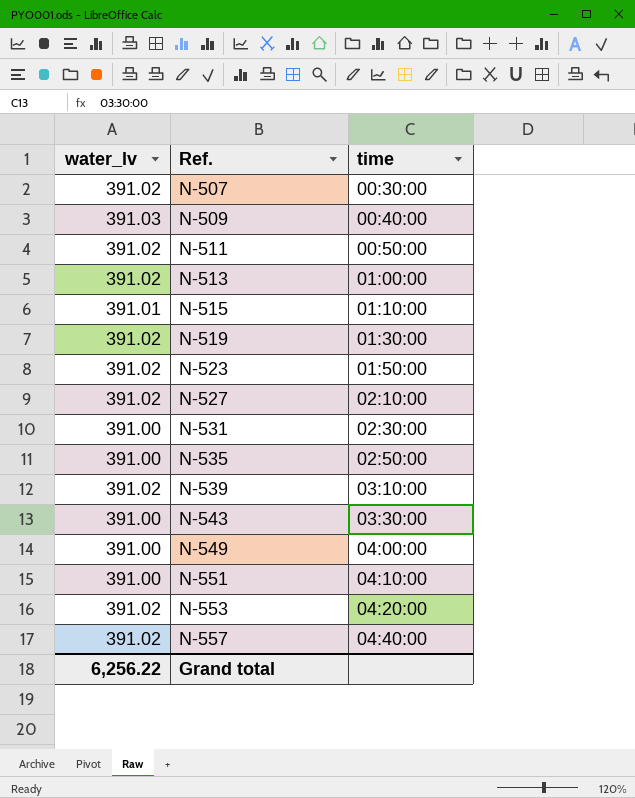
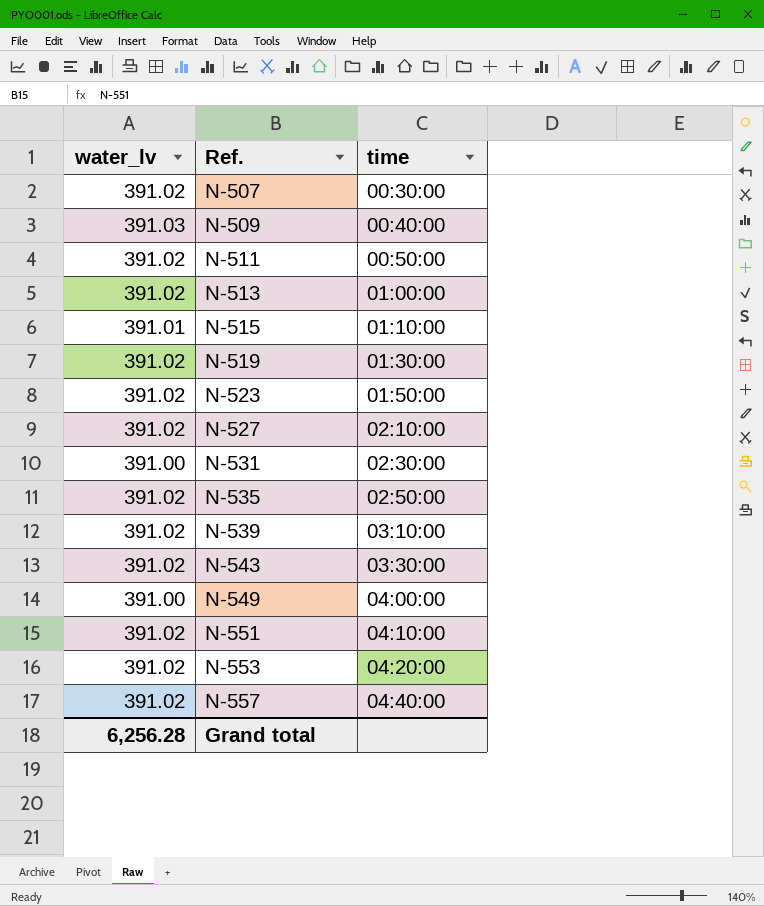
N-535 | water_lv: 391.00 -> 391.02
N-543 | water_lv: 391.00 -> 391.02
N-551 | water_lv: 391.00 -> 391.02
Grand total | water_lv: 6,256.22 -> 6,256.28

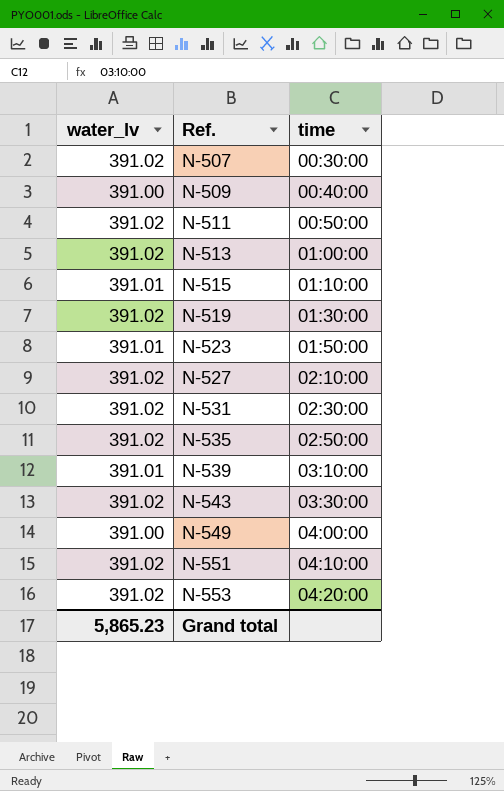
row N-557: 391.02 | 04:40:00 -> none
N-509 | water_lv: 391.03 -> 391.00
N-523 | water_lv: 391.02 -> 391.01
N-531 | water_lv: 391.00 -> 391.02
N-539 | water_lv: 391.02 -> 391.01
Grand total | water_lv: 6,256.28 -> 5,865.23

